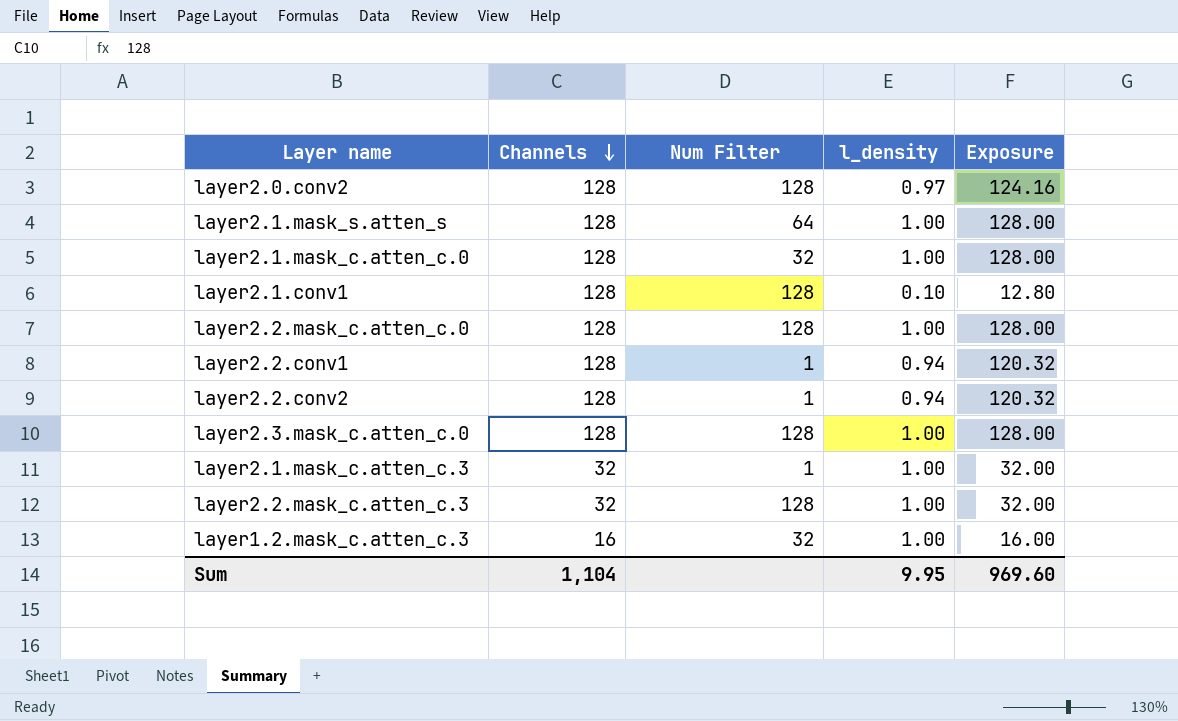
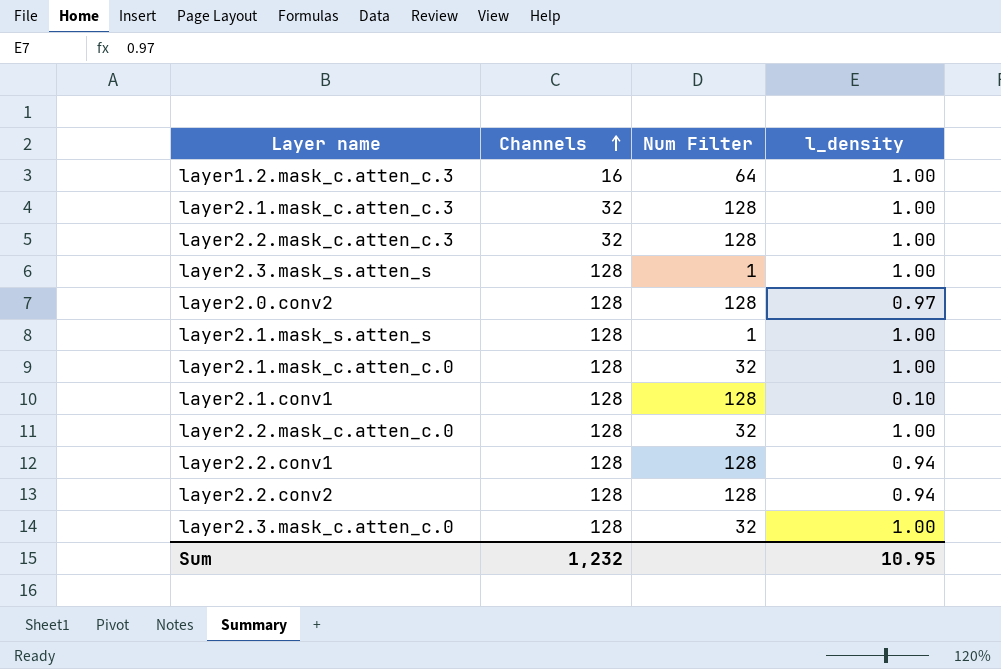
row order: Channels descending -> Channels ascending
column Exposure | formula: [Channels] * [l_density] -> none
layer1.2.mask_c.atten_c.3 | Num Filter: 32 -> 64
layer2.1.mask_c.atten_c.3 | Num Filter: 1 -> 128
row layer2.3.mask_s.atten_s: none -> 128 | 1 | 1.00
layer2.1.mask_s.atten_s | Num Filter: 64 -> 1
layer2.2.mask_c.atten_c.0 | Num Filter: 128 -> 32
layer2.2.conv1 | Num Filter: 1 -> 128
layer2.2.conv2 | Num Filter: 1 -> 128
layer2.3.mask_c.atten_c.0 | Num Filter: 128 -> 32
Sum | Channels: 1,104 -> 1,232
Sum | l_density: 9.95 -> 10.95

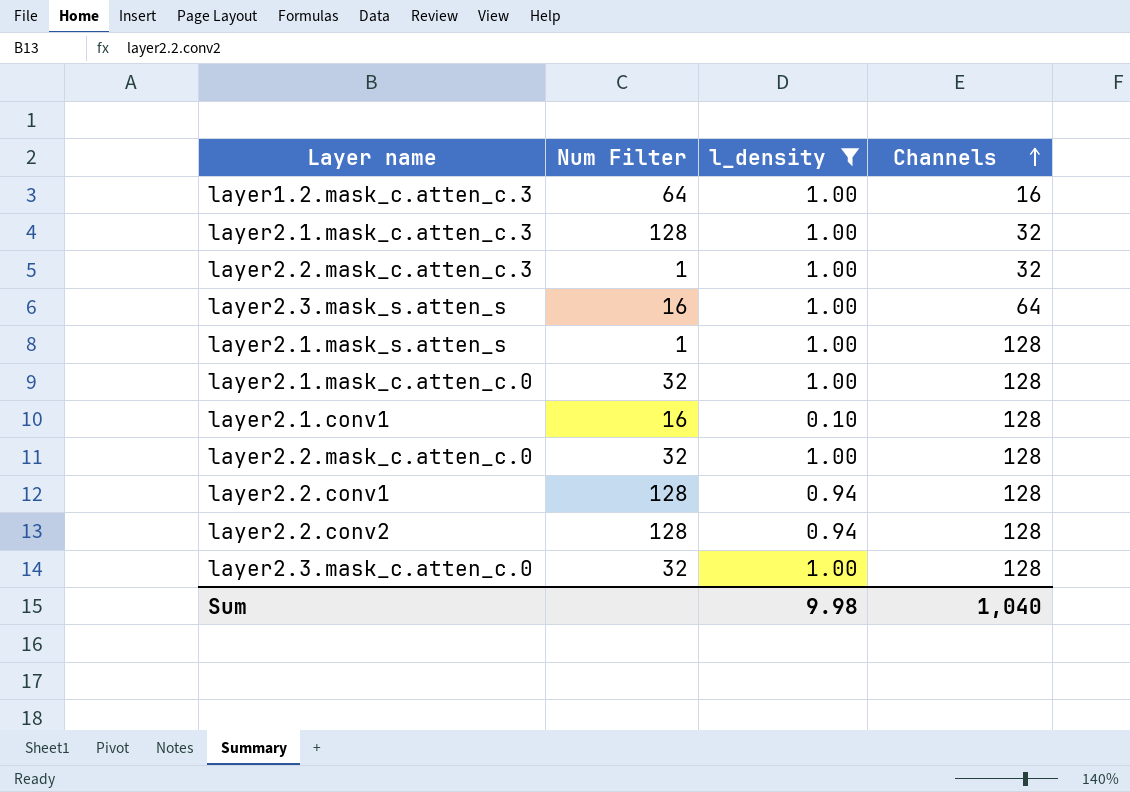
filter: none -> l_density != 0.97
column Channels | position: 2 -> 4
layer2.2.mask_c.atten_c.3 | Num Filter: 128 -> 1
layer2.3.mask_s.atten_s | Num Filter: 1 -> 16
layer2.3.mask_s.atten_s | Channels: 128 -> 64
layer2.1.conv1 | Num Filter: 128 -> 16
Sum | l_density: 10.95 -> 9.98
Sum | Channels: 1,232 -> 1,040

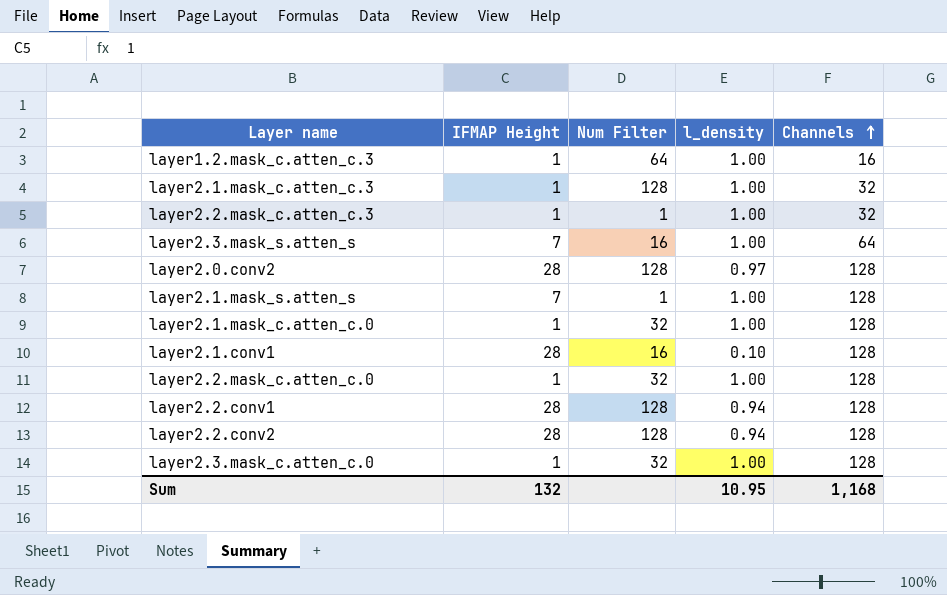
filter: l_density != 0.97 -> none
column IFMAP Height | position: none -> 2
Sum | l_density: 9.98 -> 10.95
Sum | Channels: 1,040 -> 1,168

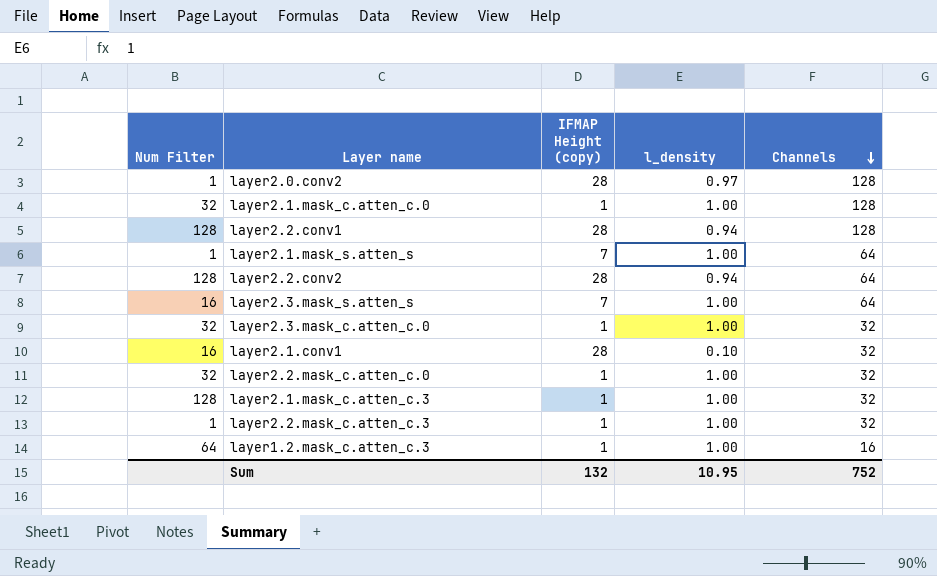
row order: Channels ascending -> Channels descending
column Num Filter | position: 3 -> 1
column name: IFMAP Height -> IFMAP Height (copy)
layer2.0.conv2 | Num Filter: 128 -> 1
layer2.1.mask_s.atten_s | Channels: 128 -> 64
layer2.2.conv2 | Channels: 128 -> 64
layer2.3.mask_c.atten_c.0 | Channels: 128 -> 32
layer2.1.conv1 | Channels: 128 -> 32
layer2.2.mask_c.atten_c.0 | Channels: 128 -> 32
Sum | Channels: 1,168 -> 752

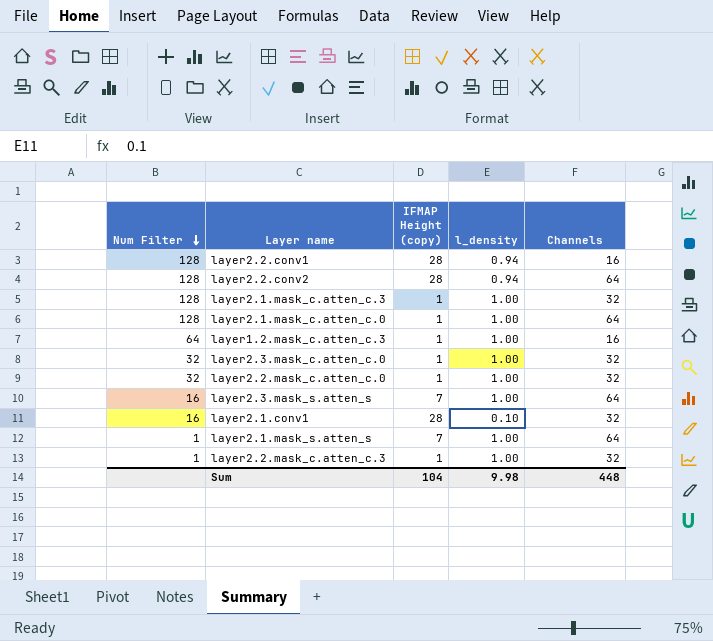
row order: Channels descending -> Num Filter descending
row layer2.0.conv2: 1 | 28 | 0.97 | 128 -> none
layer2.2.conv1 | Channels: 128 -> 16
layer2.1.mask_c.atten_c.0 | Num Filter: 32 -> 128
layer2.1.mask_c.atten_c.0 | Channels: 128 -> 64
Sum | IFMAP Height (copy): 132 -> 104
Sum | l_density: 10.95 -> 9.98
Sum | Channels: 752 -> 448

